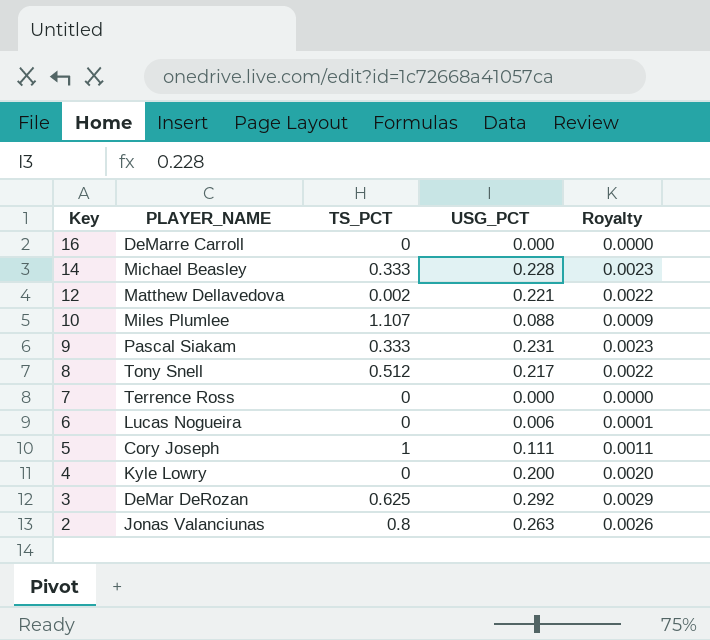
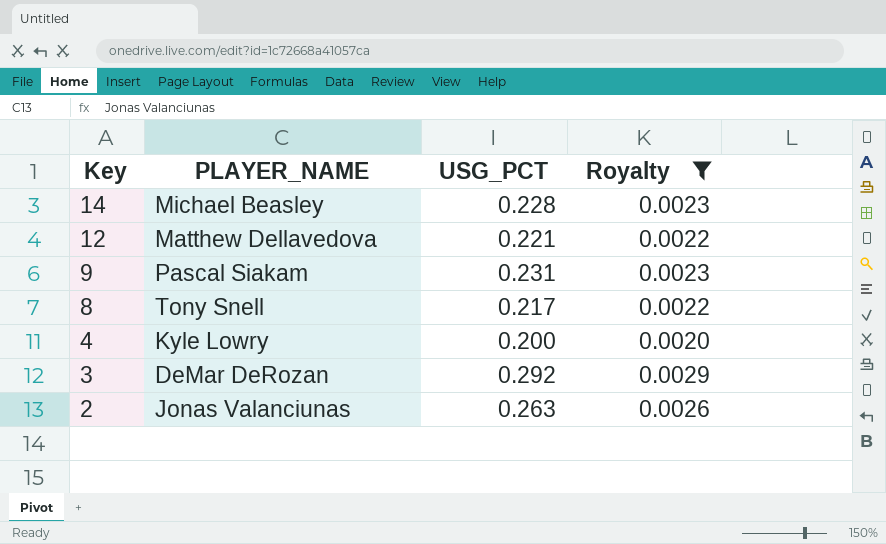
filter: none -> Royalty >= 0.0020
column TS_PCT | position: 3 -> none

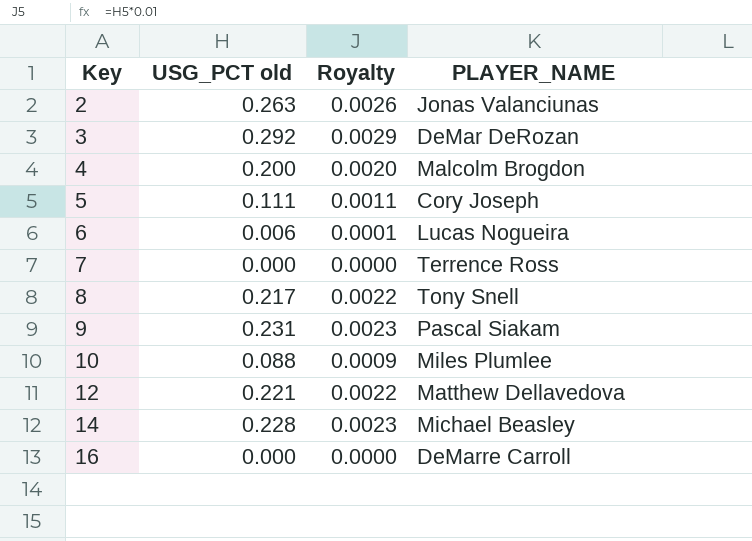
filter: Royalty >= 0.0020 -> none
row order: Key descending -> Key ascending
column name: USG_PCT -> USG_PCT old
column PLAYER_NAME | position: 2 -> 4
4 | PLAYER_NAME: Kyle Lowry -> Malcolm Brogdon

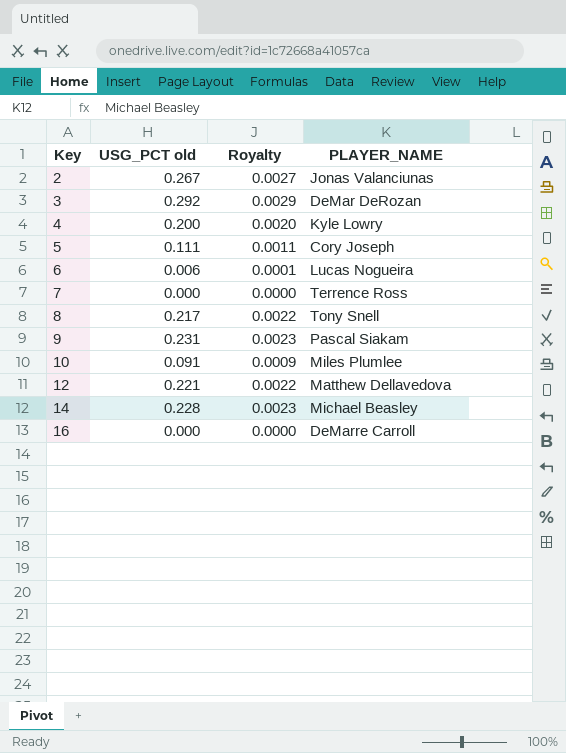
2 | USG_PCT old: 0.263 -> 0.267
2 | Royalty: 0.0026 -> 0.0027
4 | PLAYER_NAME: Malcolm Brogdon -> Kyle Lowry
10 | USG_PCT old: 0.088 -> 0.091

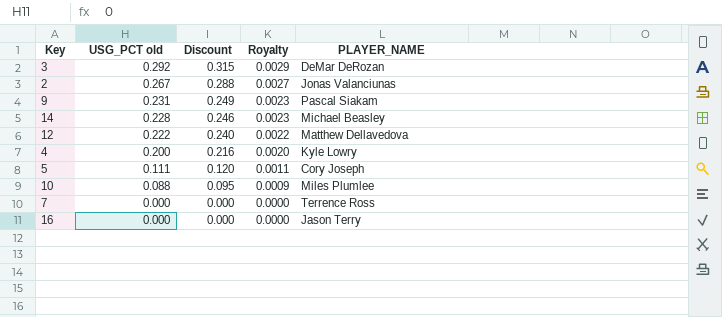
row order: Key ascending -> USG_PCT old descending
column Discount | formula: none -> [USG_PCT old] * 1.08
row 6: 0.006 | 0.0001 | Lucas Nogueira -> none
row 8: 0.217 | 0.0022 | Tony Snell -> none
12 | USG_PCT old: 0.221 -> 0.222
10 | USG_PCT old: 0.091 -> 0.088
16 | PLAYER_NAME: DeMarre Carroll -> Jason Terry

